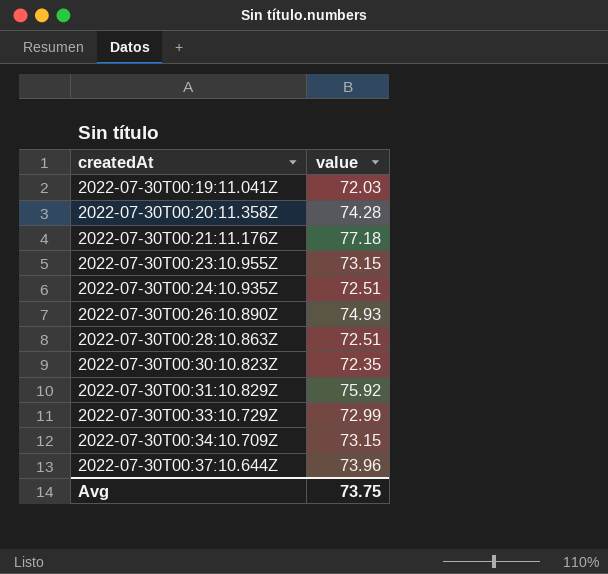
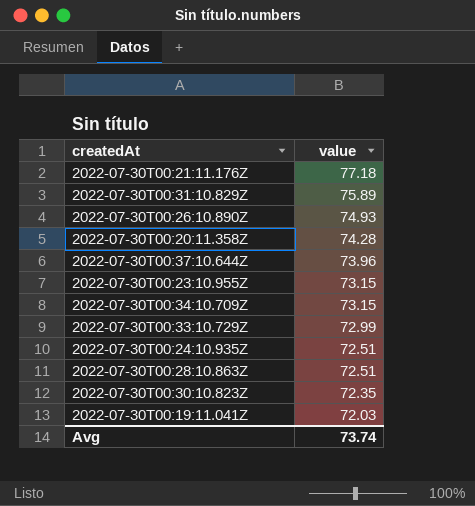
row order: createdAt ascending -> value descending
2022-07-30T00:31:10.829Z | value: 75.92 -> 75.89
Avg | value: 73.75 -> 73.74

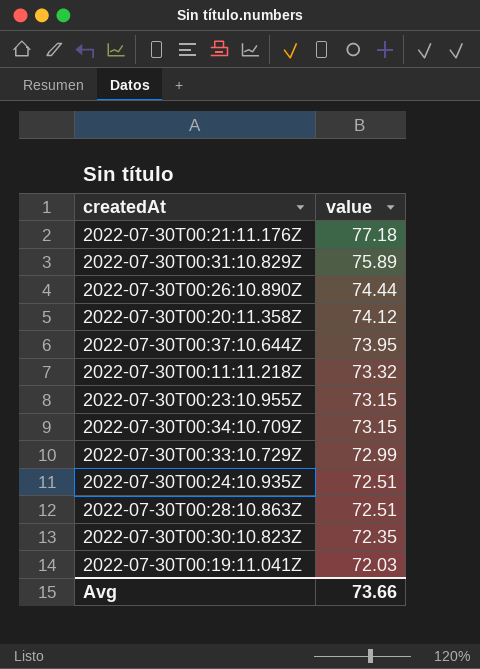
2022-07-30T00:26:10.890Z | value: 74.93 -> 74.44
2022-07-30T00:20:11.358Z | value: 74.28 -> 74.12
2022-07-30T00:37:10.644Z | value: 73.96 -> 73.95
row 2022-07-30T00:11:11.218Z: none -> 73.32
Avg | value: 73.74 -> 73.66

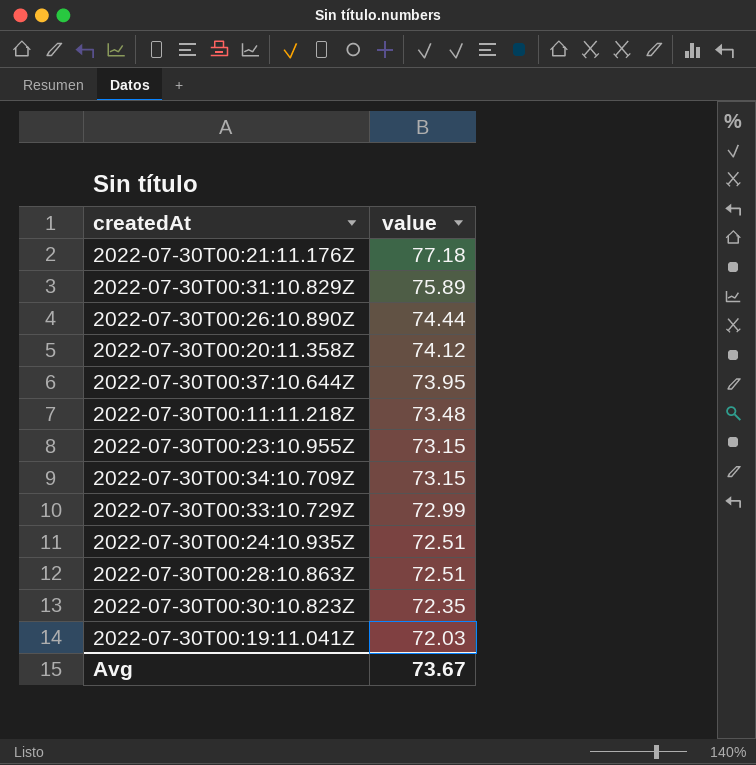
2022-07-30T00:11:11.218Z | value: 73.32 -> 73.48
Avg | value: 73.66 -> 73.67

